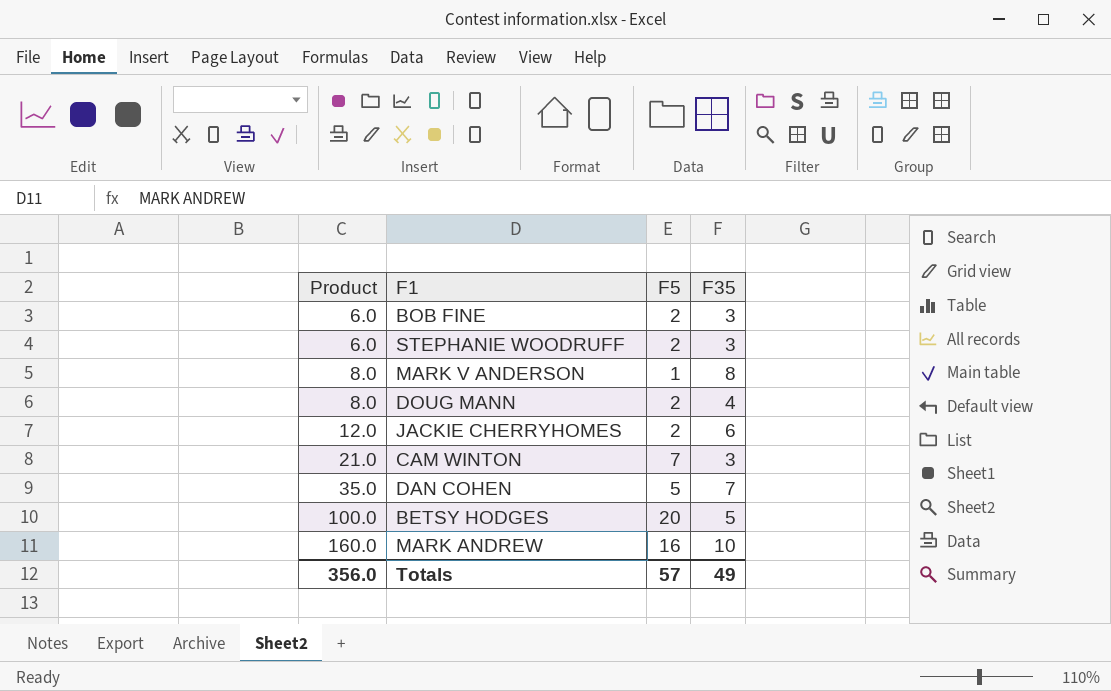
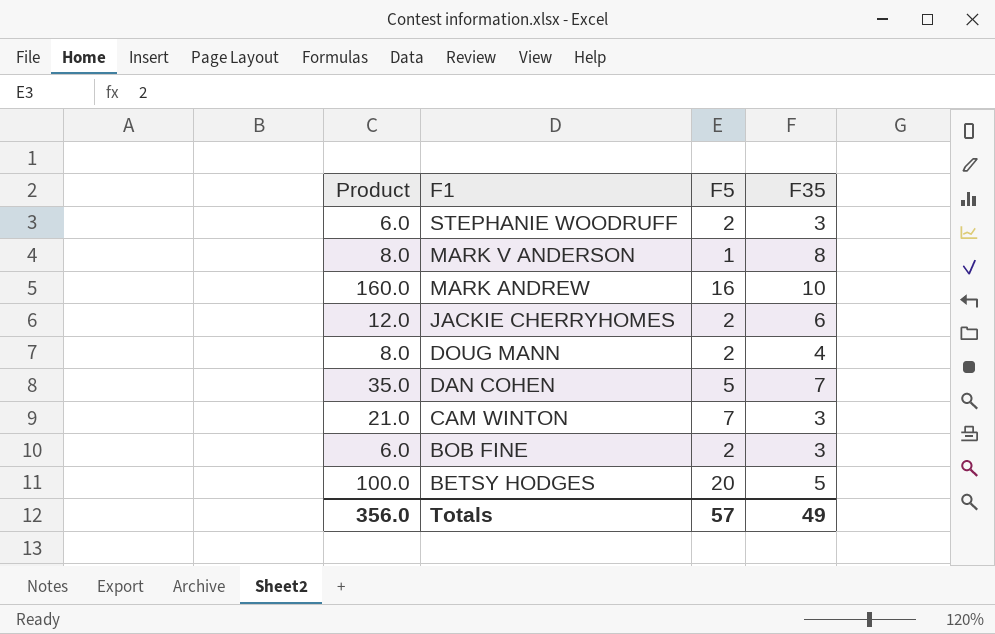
row order: Product ascending -> F1 descending

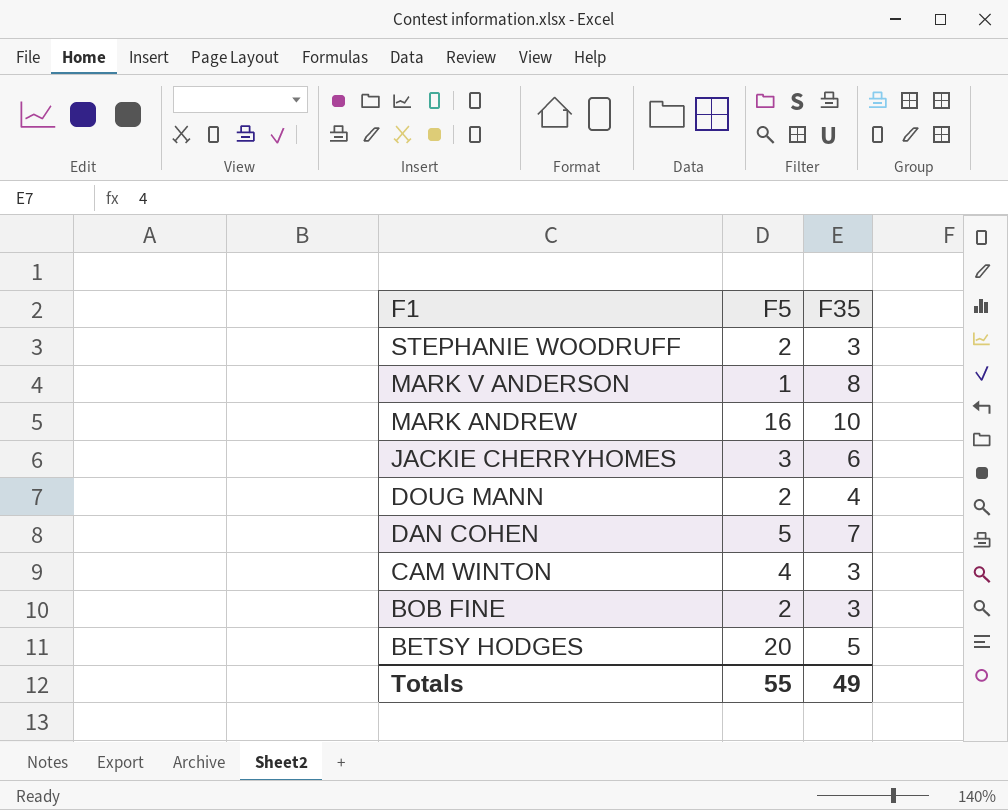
column Product | formula: [F5] * [F35] -> none
JACKIE CHERRYHOMES | F5: 2 -> 3
CAM WINTON | F5: 7 -> 4
Totals | F5: 57 -> 55

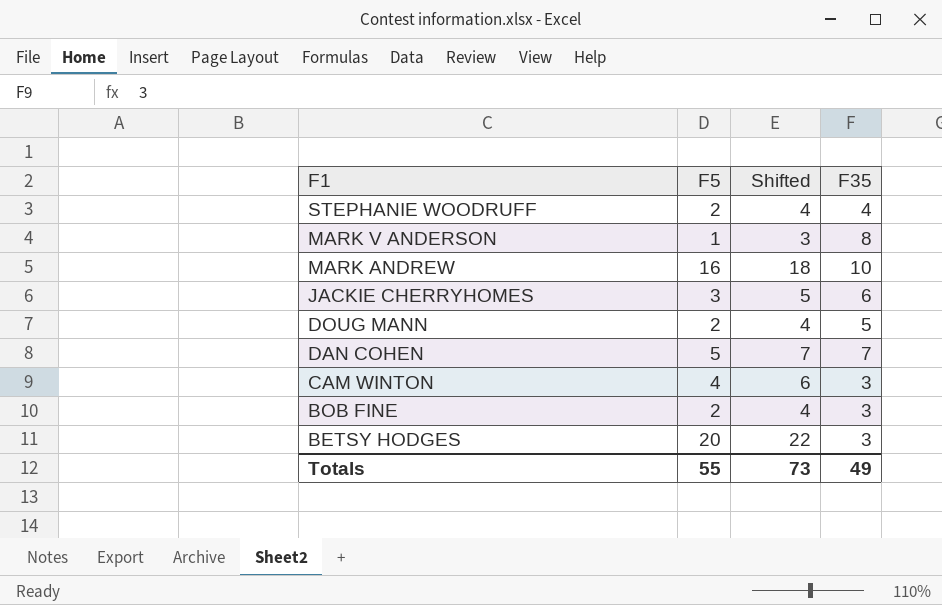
column Shifted | formula: none -> [F5] + 2
STEPHANIE WOODRUFF | F35: 3 -> 4
DOUG MANN | F35: 4 -> 5
BETSY HODGES | F35: 5 -> 3

